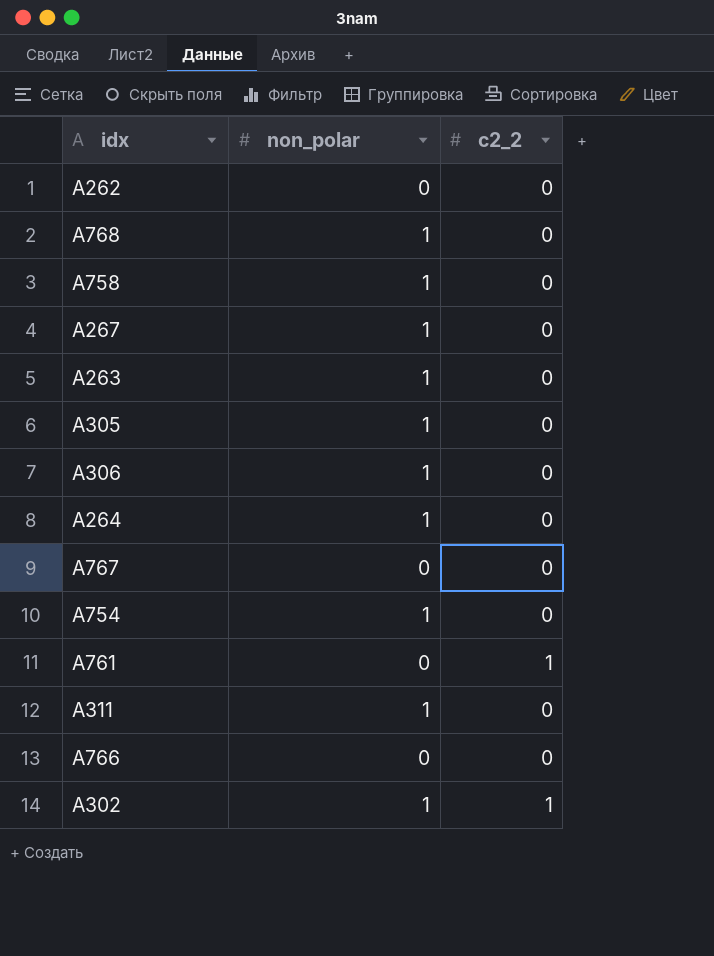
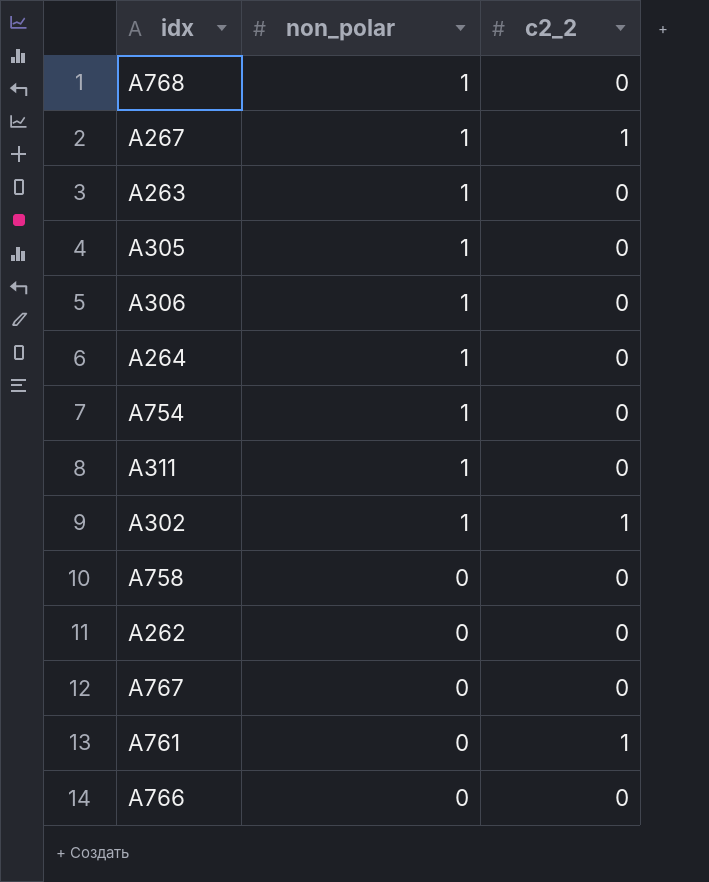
row order: none -> non_polar descending
A267 | c2_2: 0 -> 1
A758 | non_polar: 1 -> 0

